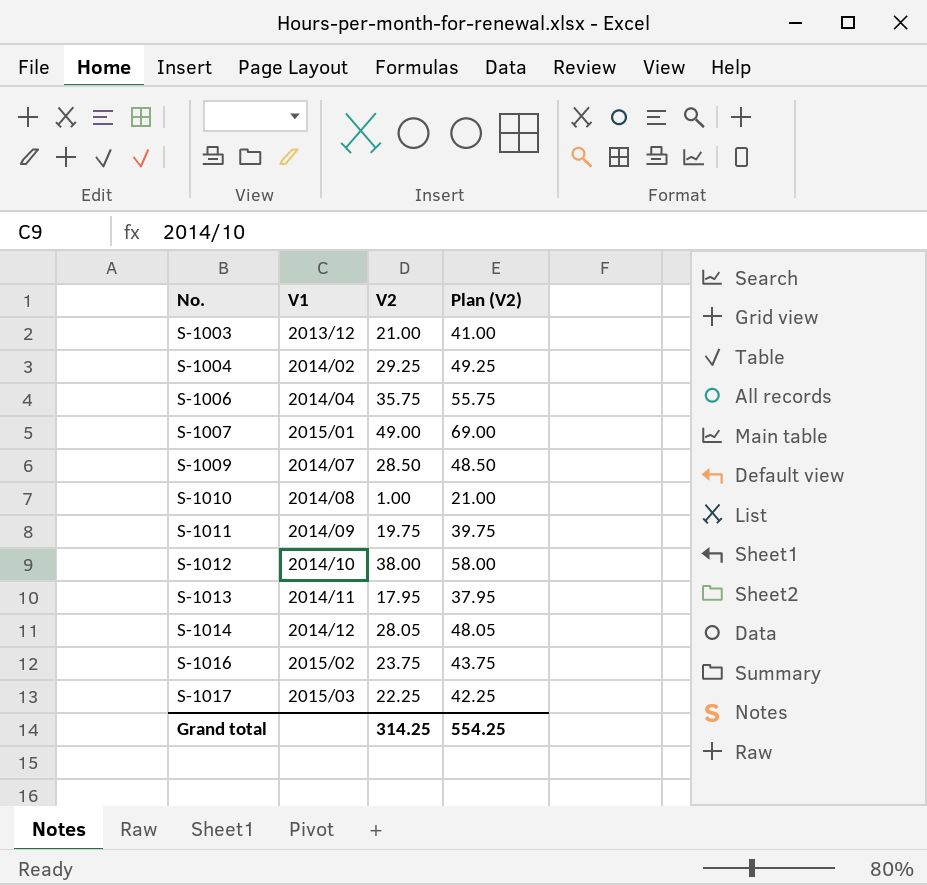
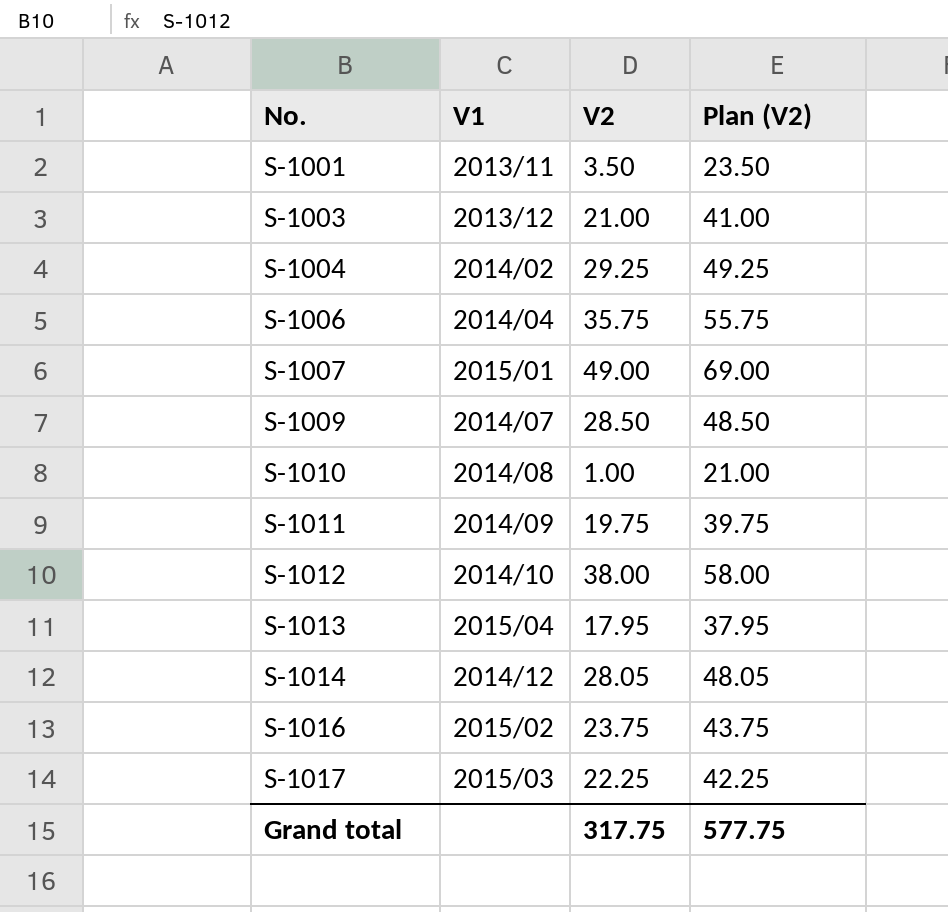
row S-1001: none -> 2013/11 | 3.50 | 23.50
S-1013 | V1: 2014/11 -> 2015/04
Grand total | V2: 314.25 -> 317.75
Grand total | Plan (V2): 554.25 -> 577.75

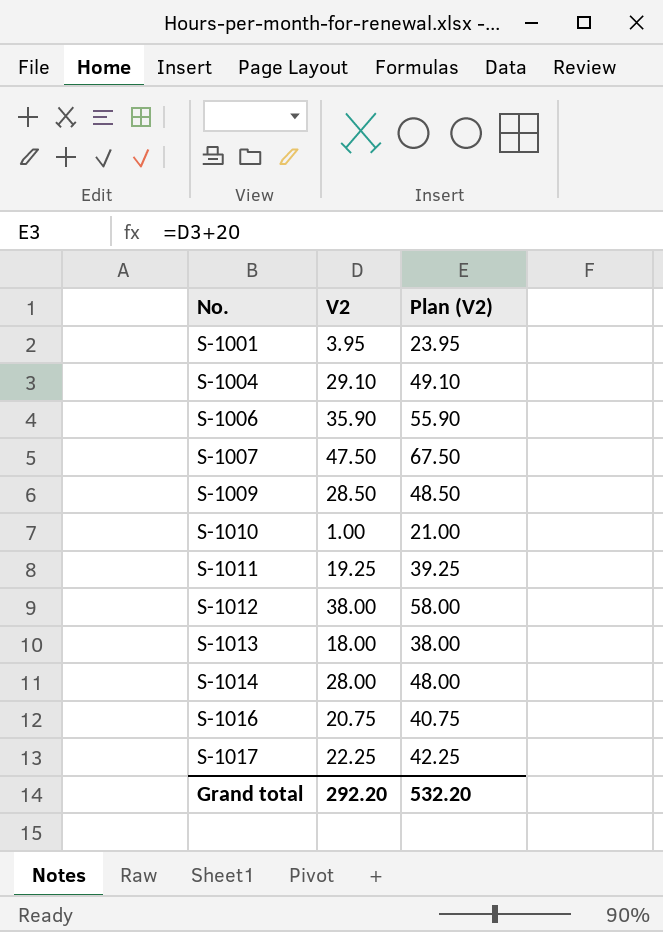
column V1 | position: 2 -> none
row S-1003: 2013/12 | 21.00 | 41.00 -> none
S-1001 | V2: 3.50 -> 3.95
S-1001 | Plan (V2): 23.50 -> 23.95
S-1004 | V2: 29.25 -> 29.10
S-1004 | Plan (V2): 49.25 -> 49.10
S-1006 | V2: 35.75 -> 35.90
S-1006 | Plan (V2): 55.75 -> 55.90
S-1007 | V2: 49.00 -> 47.50
S-1007 | Plan (V2): 69.00 -> 67.50
S-1011 | V2: 19.75 -> 19.25
S-1011 | Plan (V2): 39.75 -> 39.25
S-1013 | V2: 17.95 -> 18.00
S-1013 | Plan (V2): 37.95 -> 38.00
S-1014 | V2: 28.05 -> 28.00
S-1014 | Plan (V2): 48.05 -> 48.00
S-1016 | V2: 23.75 -> 20.75
S-1016 | Plan (V2): 43.75 -> 40.75
Grand total | V2: 317.75 -> 292.20
Grand total | Plan (V2): 577.75 -> 532.20

